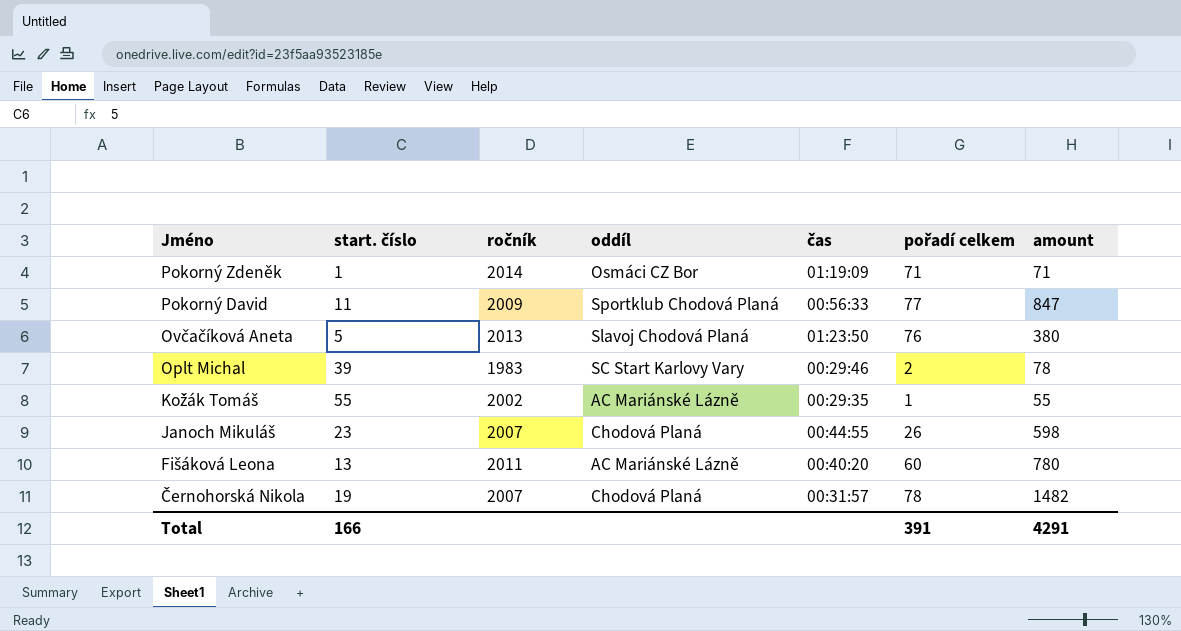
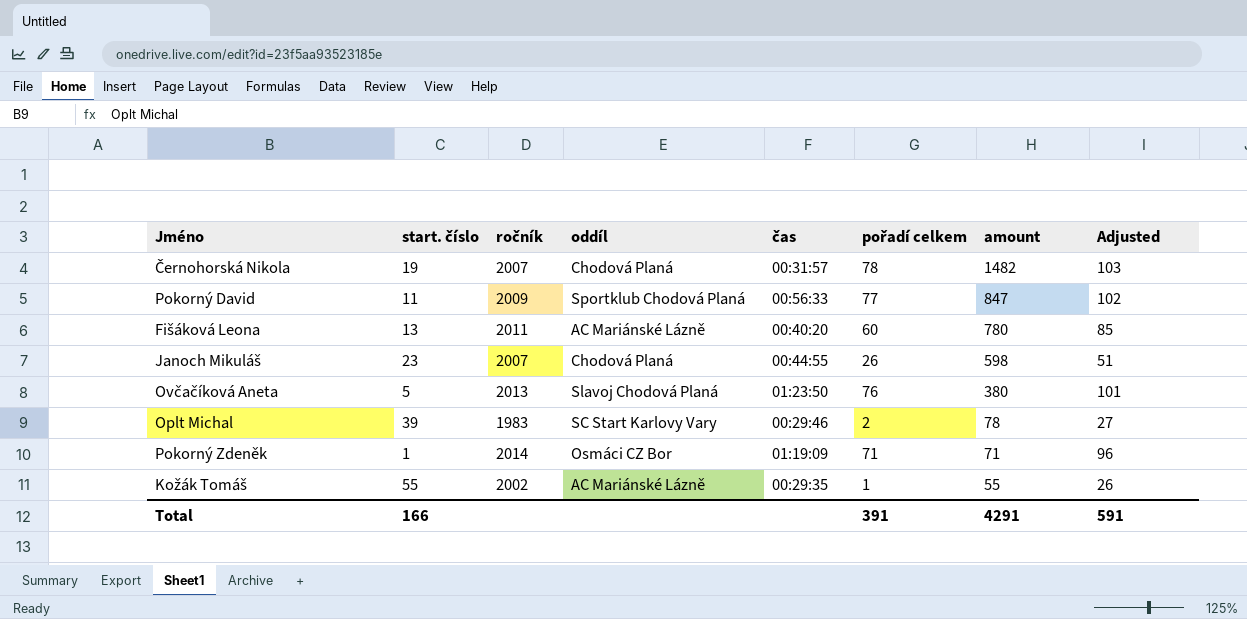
row order: Jméno descending -> amount descending
column Adjusted | formula: none -> [pořadí celkem] + 25

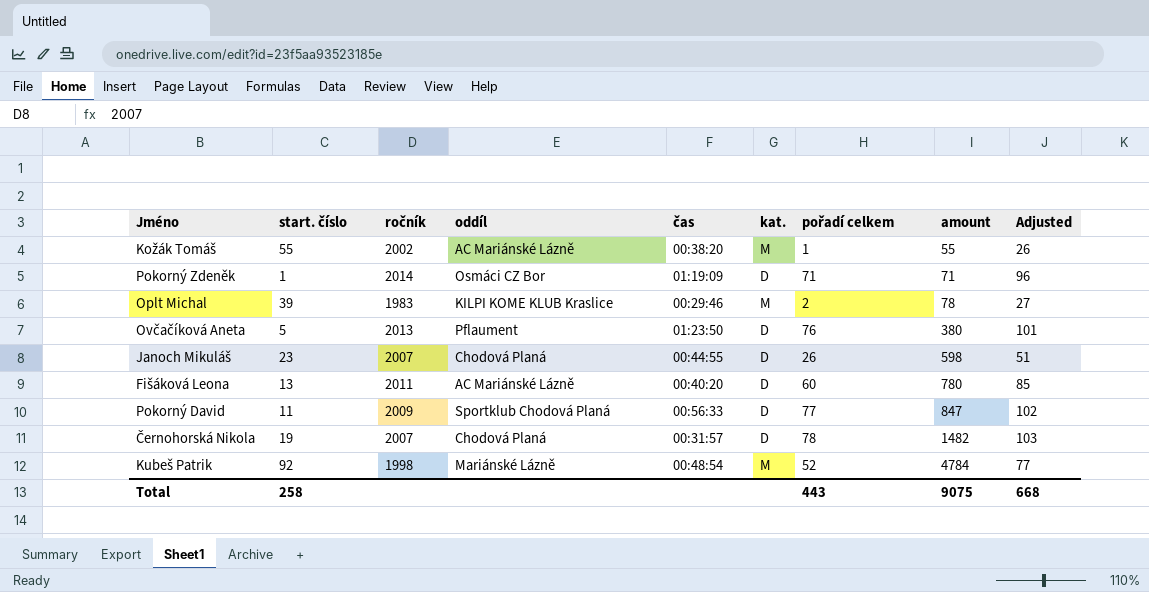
row order: amount descending -> amount ascending
column kat. | position: none -> 6
Kožák Tomáš | čas: 00:29:35 -> 00:38:20
Oplt Michal | oddíl: SC Start Karlovy Vary -> KILPI KOME KLUB Kraslice
Ovčačíková Aneta | oddíl: Slavoj Chodová Planá -> Pflaument
row Kubeš Patrik: none -> 92 | 1998 | Mariánské Lázně | 00:48:54 | M | 52 | 4784 | 77
Total | start. číslo: 166 -> 258
Total | pořadí celkem: 391 -> 443
Total | amount: 4291 -> 9075
Total | Adjusted: 591 -> 668

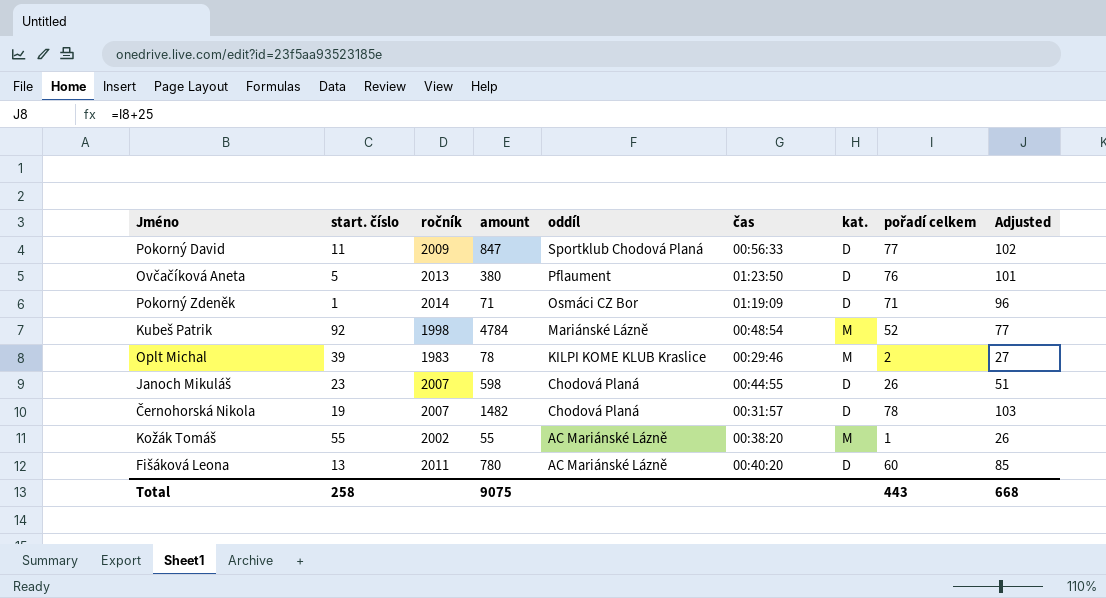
row order: amount ascending -> oddíl descending
column amount | position: 8 -> 4

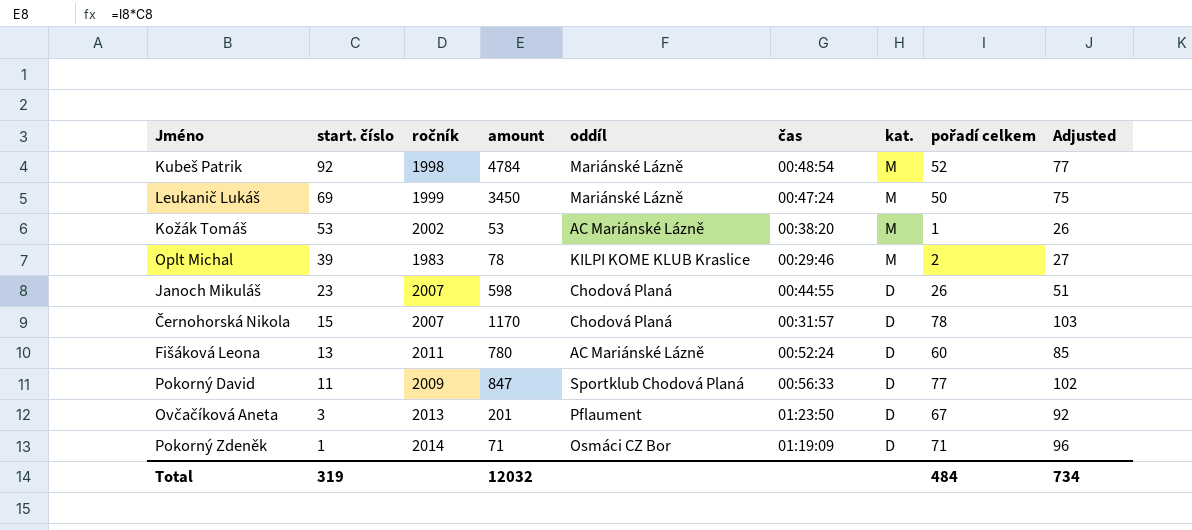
row order: oddíl descending -> start. číslo descending
row Leukanič Lukáš: none -> 69 | 1999 | 3450 | Mariánské Lázně | 00:47:24 | M | 50 | 75
Kožák Tomáš | start. číslo: 55 -> 53
Kožák Tomáš | amount: 55 -> 53
Černohorská Nikola | start. číslo: 19 -> 15
Černohorská Nikola | amount: 1482 -> 1170
Fišáková Leona | čas: 00:40:20 -> 00:52:24
Ovčačíková Aneta | start. číslo: 5 -> 3
Ovčačíková Aneta | amount: 380 -> 201
Ovčačíková Aneta | pořadí celkem: 76 -> 67
Ovčačíková Aneta | Adjusted: 101 -> 92
Total | start. číslo: 258 -> 319
Total | amount: 9075 -> 12032
Total | pořadí celkem: 443 -> 484
Total | Adjusted: 668 -> 734

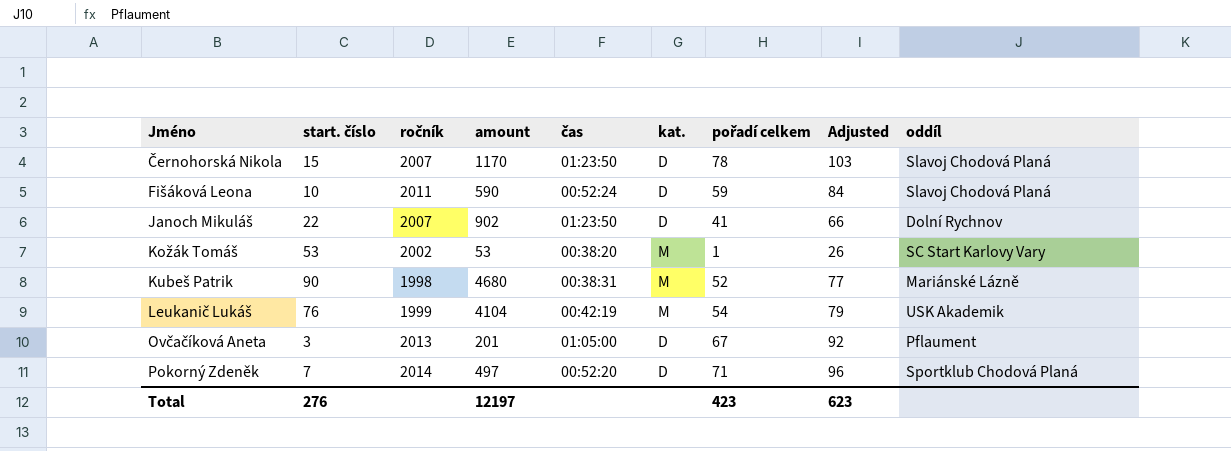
row order: start. číslo descending -> Jméno ascending
column oddíl | position: 5 -> 9
row Oplt Michal: 39 | 1983 | 78 | KILPI KOME KLUB Kraslice | 00:29:46 | M | 2 | 27 -> none
row Pokorný David: 11 | 2009 | 847 | Sportklub Chodová Planá | 00:56:33 | D | 77 | 102 -> none
Černohorská Nikola | čas: 00:31:57 -> 01:23:50
Černohorská Nikola | oddíl: Chodová Planá -> Slavoj Chodová Planá
Fišáková Leona | start. číslo: 13 -> 10
Fišáková Leona | amount: 780 -> 590
Fišáková Leona | pořadí celkem: 60 -> 59
Fišáková Leona | Adjusted: 85 -> 84
Fišáková Leona | oddíl: AC Mariánské Lázně -> Slavoj Chodová Planá
Janoch Mikuláš | start. číslo: 23 -> 22
Janoch Mikuláš | amount: 598 -> 902
Janoch Mikuláš | čas: 00:44:55 -> 01:23:50
Janoch Mikuláš | pořadí celkem: 26 -> 41
Janoch Mikuláš | Adjusted: 51 -> 66
Janoch Mikuláš | oddíl: Chodová Planá -> Dolní Rychnov
Kožák Tomáš | oddíl: AC Mariánské Lázně -> SC Start Karlovy Vary
Kubeš Patrik | start. číslo: 92 -> 90
Kubeš Patrik | amount: 4784 -> 4680
Kubeš Patrik | čas: 00:48:54 -> 00:38:31
Leukanič Lukáš | start. číslo: 69 -> 76
Leukanič Lukáš | amount: 3450 -> 4104
Leukanič Lukáš | čas: 00:47:24 -> 00:42:19
Leukanič Lukáš | pořadí celkem: 50 -> 54
Leukanič Lukáš | Adjusted: 75 -> 79
Leukanič Lukáš | oddíl: Mariánské Lázně -> USK Akademik
Ovčačíková Aneta | čas: 01:23:50 -> 01:05:00
Pokorný Zdeněk | start. číslo: 1 -> 7
Pokorný Zdeněk | amount: 71 -> 497
Pokorný Zdeněk | čas: 01:19:09 -> 00:52:20
Pokorný Zdeněk | oddíl: Osmáci CZ Bor -> Sportklub Chodová Planá
Total | start. číslo: 319 -> 276
Total | amount: 12032 -> 12197
Total | pořadí celkem: 484 -> 423
Total | Adjusted: 734 -> 623

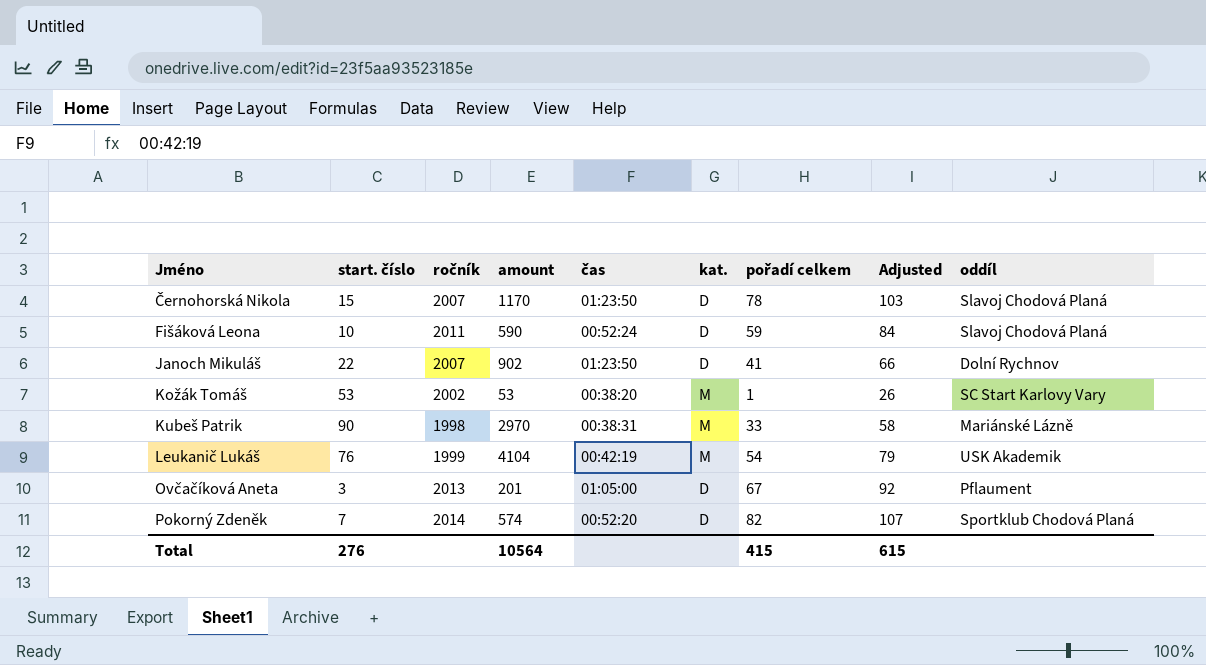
Kubeš Patrik | amount: 4680 -> 2970
Kubeš Patrik | pořadí celkem: 52 -> 33
Kubeš Patrik | Adjusted: 77 -> 58
Pokorný Zdeněk | amount: 497 -> 574
Pokorný Zdeněk | pořadí celkem: 71 -> 82
Pokorný Zdeněk | Adjusted: 96 -> 107
Total | amount: 12197 -> 10564
Total | pořadí celkem: 423 -> 415
Total | Adjusted: 623 -> 615

